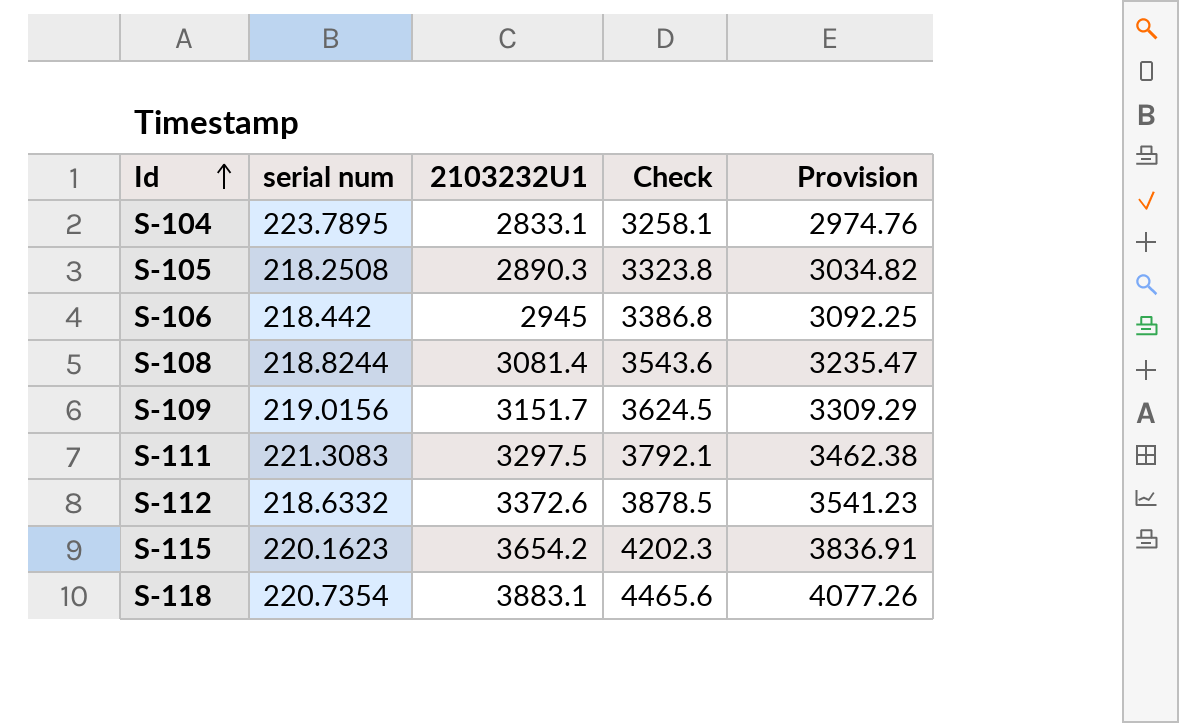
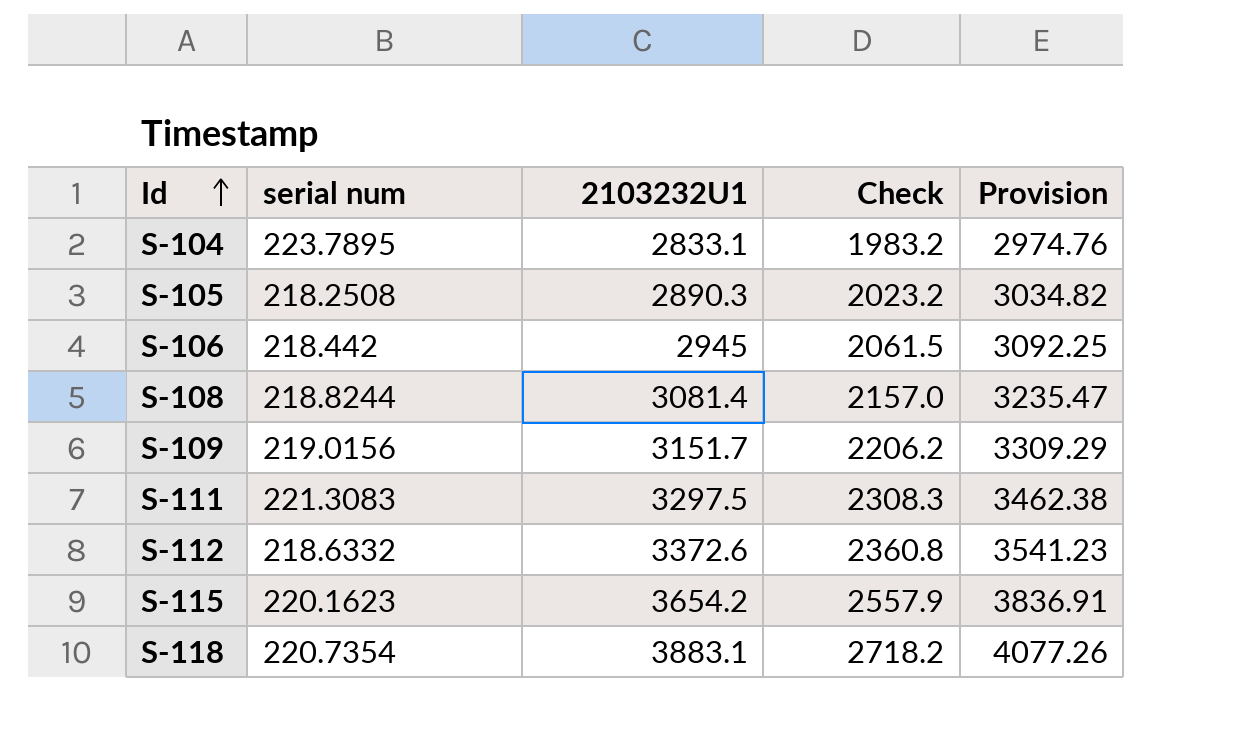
column Check | formula: [2103232U1] * 1.15 -> [2103232U1] * 0.7

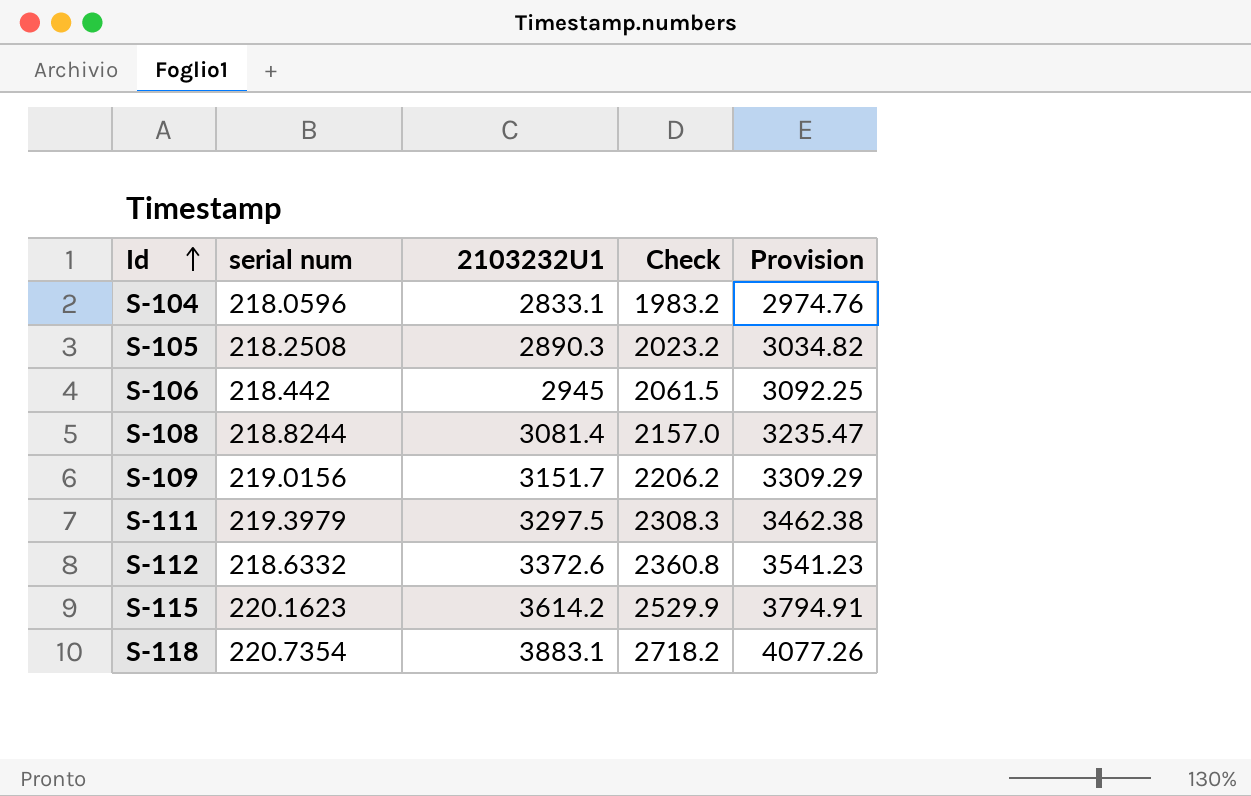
S-104 | serial num: 223.7895 -> 218.0596
S-111 | serial num: 221.3083 -> 219.3979
S-115 | 2103232U1: 3654.2 -> 3614.2
S-115 | Check: 2557.9 -> 2529.9
S-115 | Provision: 3836.91 -> 3794.91

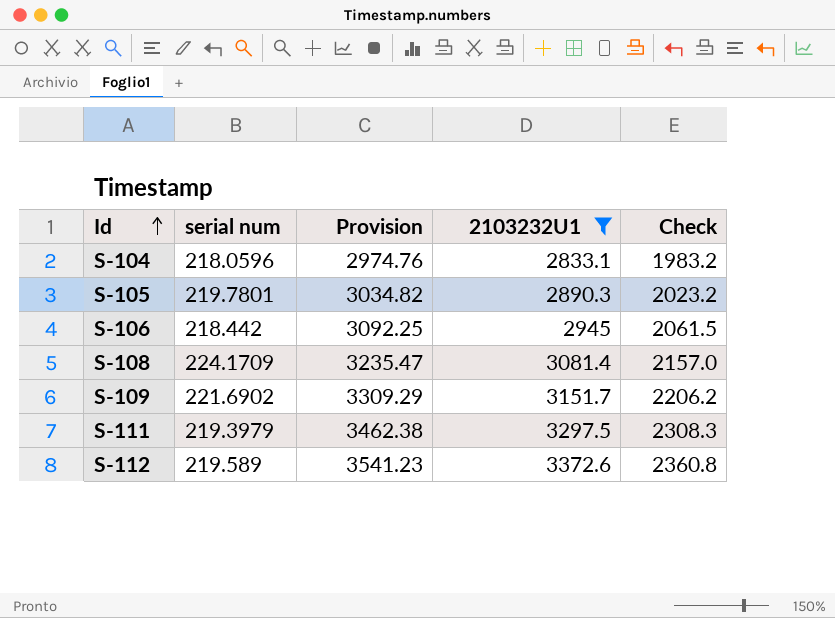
filter: none -> 2103232U1 <= 3372.6
column Provision | position: 5 -> 3
S-105 | serial num: 218.2508 -> 219.7801
S-108 | serial num: 218.8244 -> 224.1709
S-109 | serial num: 219.0156 -> 221.6902
S-112 | serial num: 218.6332 -> 219.589

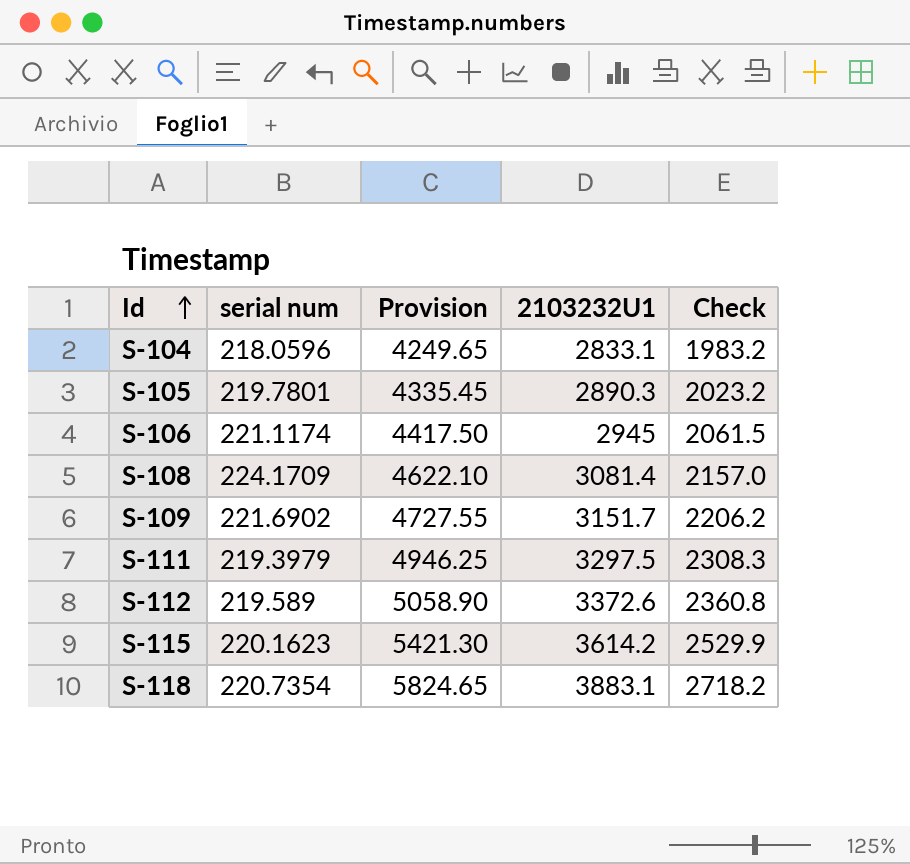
filter: 2103232U1 <= 3372.6 -> none
column Provision | formula: [2103232U1] * 1.05 -> [2103232U1] * 1.5
S-106 | serial num: 218.442 -> 221.1174

